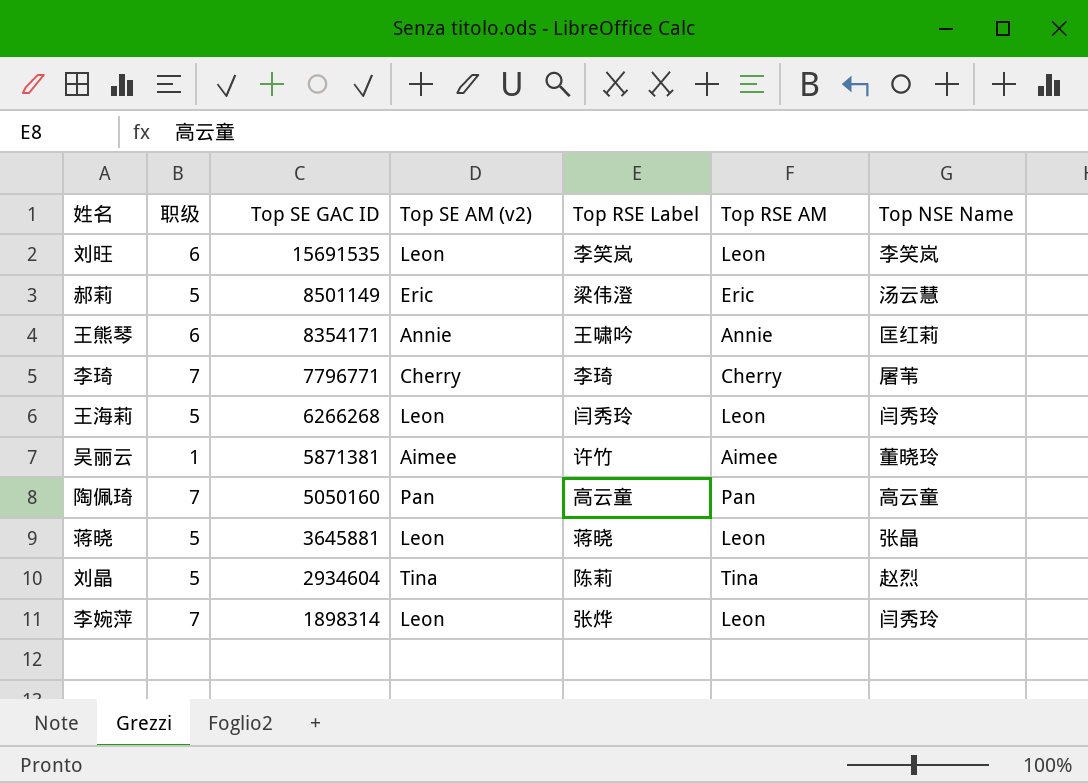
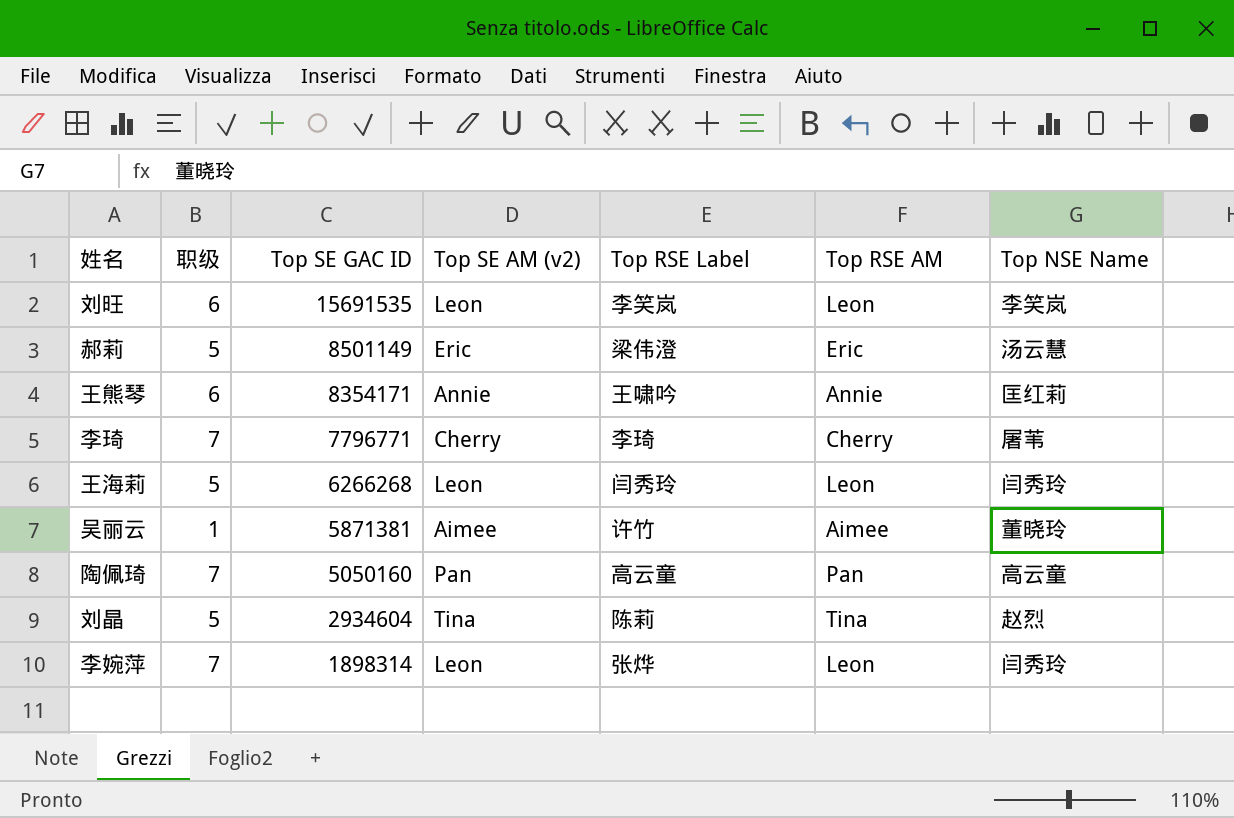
row 蒋晓: 5 | 3645881 | Leon | 蒋晓 | Leon | 张晶 -> none

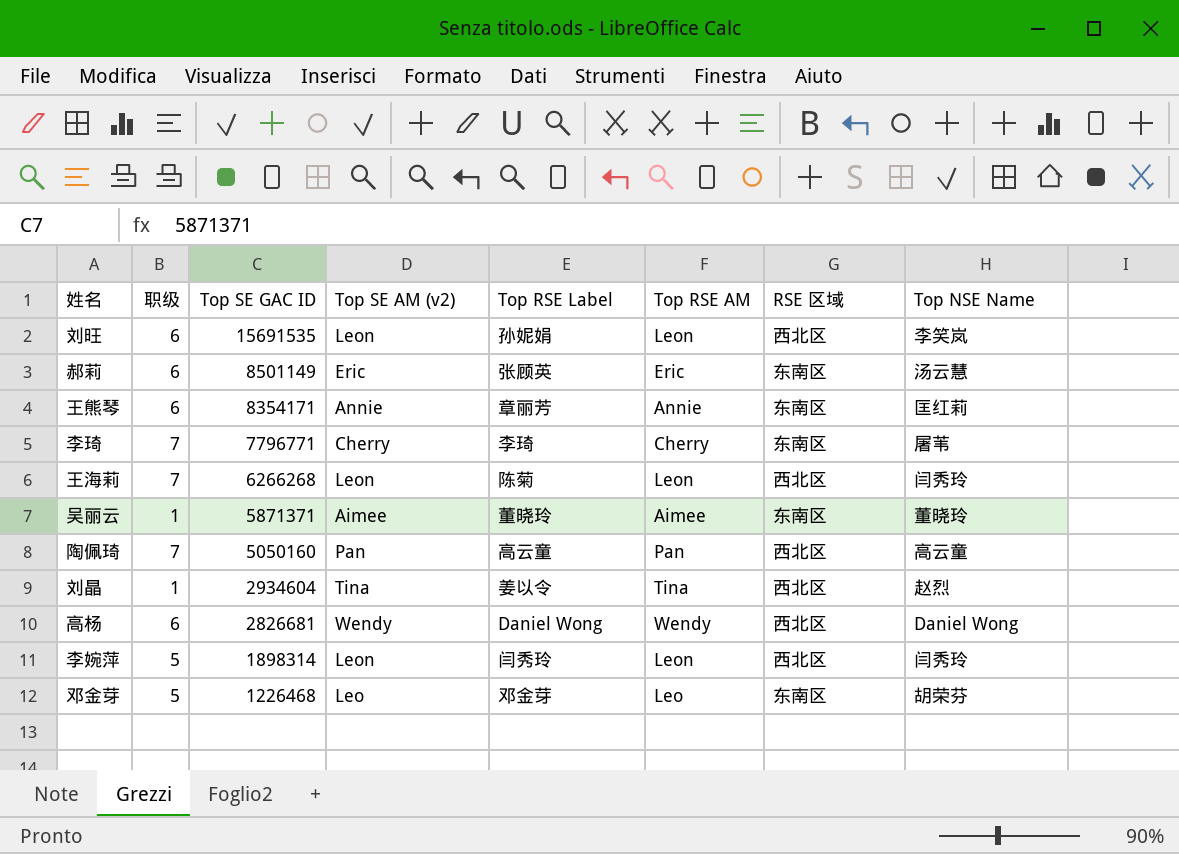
column RSE 区域 | position: none -> 7
刘旺 | Top RSE Label: 李笑岚 -> 孙妮娟
郝莉 | 职级: 5 -> 6
郝莉 | Top RSE Label: 梁伟澄 -> 张顾英
王熊琴 | Top RSE Label: 王啸吟 -> 章丽芳
王海莉 | 职级: 5 -> 7
王海莉 | Top RSE Label: 闫秀玲 -> 陈菊
吴丽云 | Top SE GAC ID: 5871381 -> 5871371
吴丽云 | Top RSE Label: 许竹 -> 董晓玲
刘晶 | 职级: 5 -> 1
刘晶 | Top RSE Label: 陈莉 -> 姜以令
row 高杨: none -> 6 | 2826681 | Wendy | Daniel Wong | Wendy | 西北区 | Daniel Wong
李婉萍 | 职级: 7 -> 5
李婉萍 | Top RSE Label: 张烨 -> 闫秀玲
row 邓金芽: none -> 5 | 1226468 | Leo | 邓金芽 | Leo | 东南区 | 胡荣芬

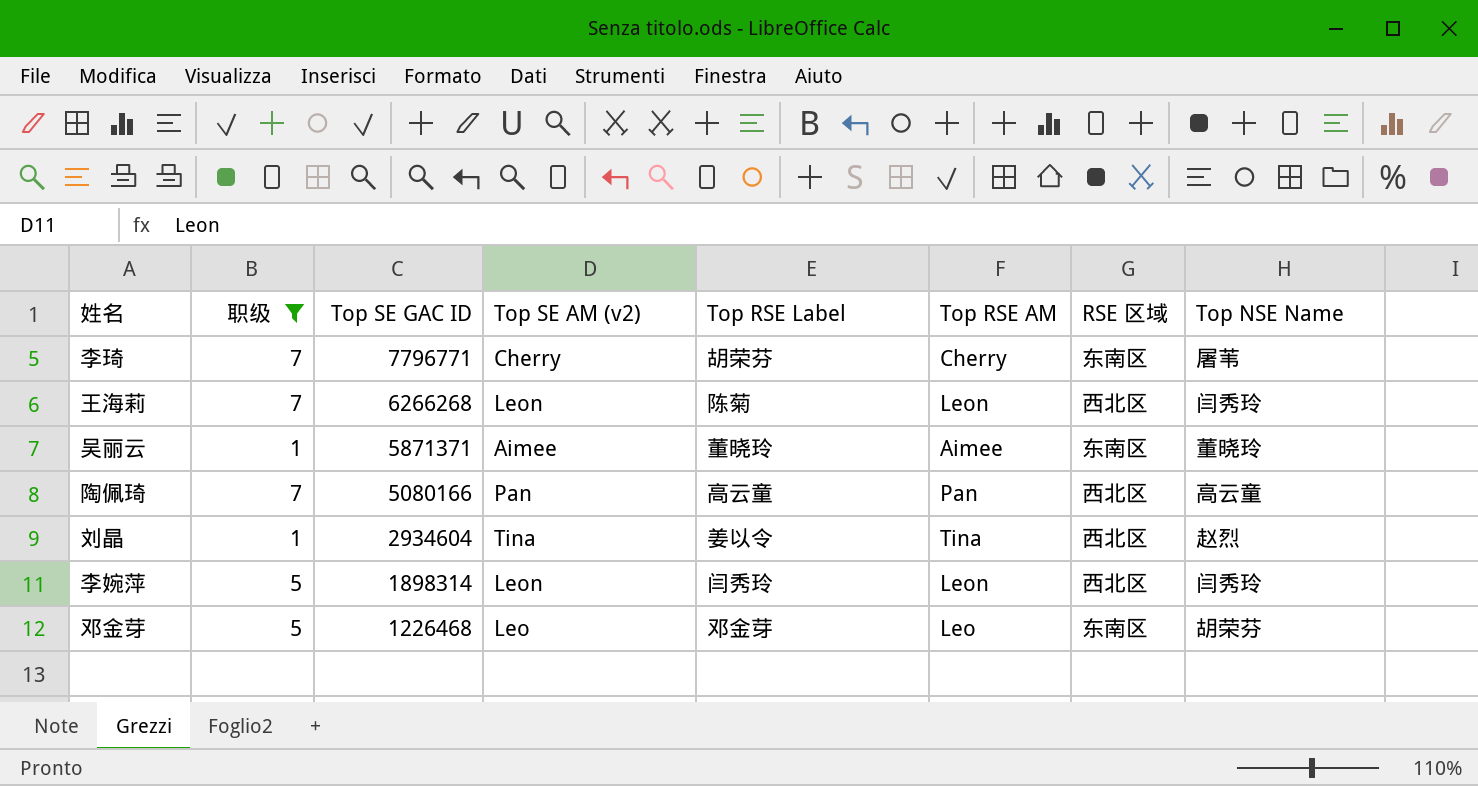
filter: none -> 职级 != 6
李琦 | Top RSE Label: 李琦 -> 胡荣芬
陶佩琦 | Top SE GAC ID: 5050160 -> 5080166

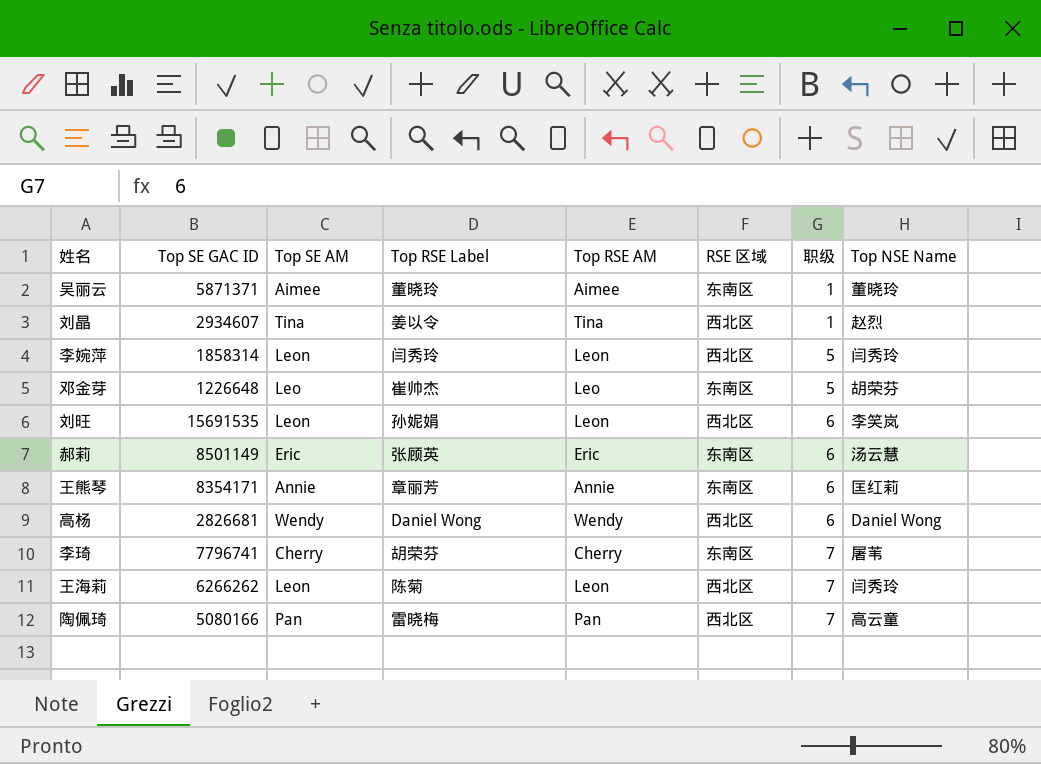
filter: 职级 != 6 -> none
row order: Top SE GAC ID descending -> 职级 ascending
column name: Top SE AM (v2) -> Top SE AM
column 职级 | position: 2 -> 7
刘晶 | Top SE GAC ID: 2934604 -> 2934607
李婉萍 | Top SE GAC ID: 1898314 -> 1858314
邓金芽 | Top SE GAC ID: 1226468 -> 1226648
邓金芽 | Top RSE Label: 邓金芽 -> 崔帅杰
李琦 | Top SE GAC ID: 7796771 -> 7796741
王海莉 | Top SE GAC ID: 6266268 -> 6266262
陶佩琦 | Top RSE Label: 高云童 -> 雷晓梅

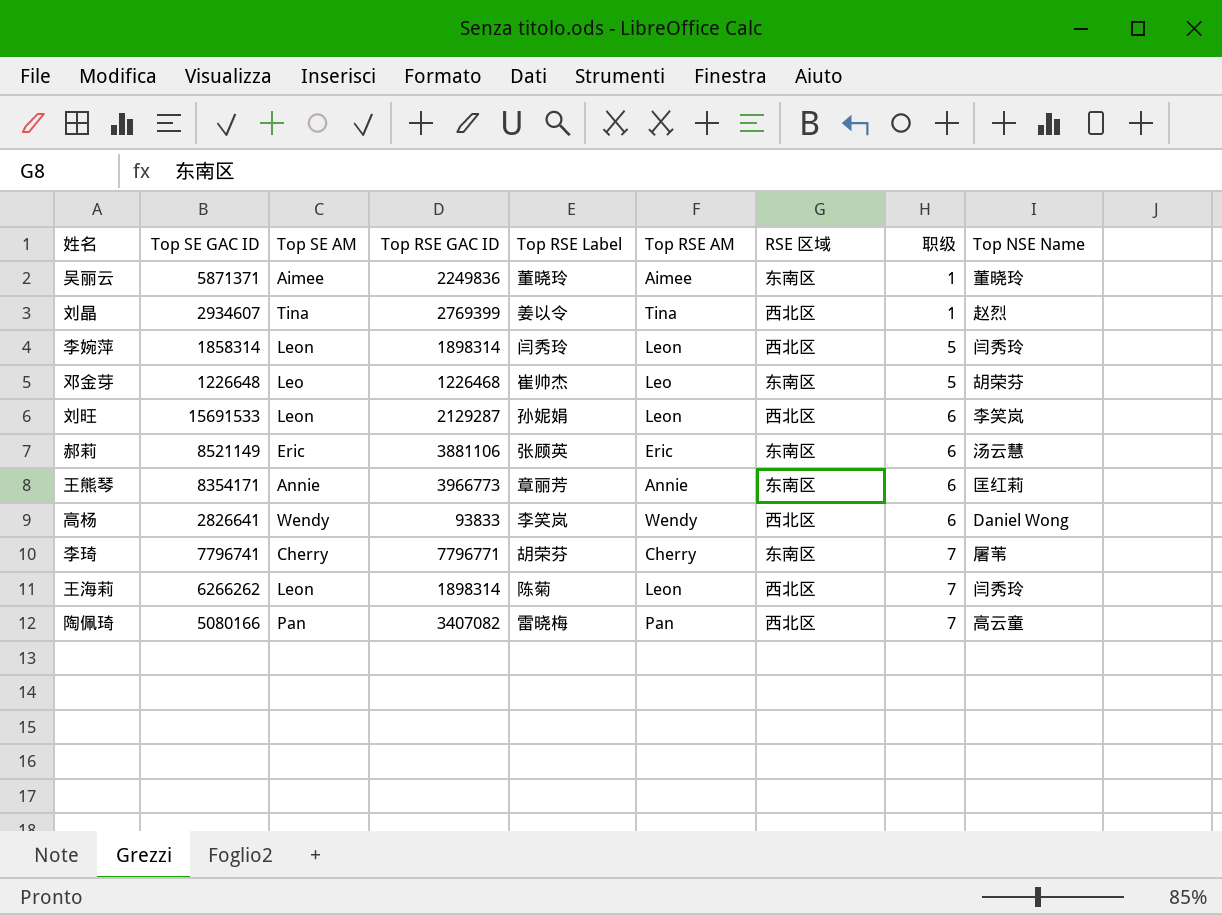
column Top RSE GAC ID | position: none -> 4
刘旺 | Top SE GAC ID: 15691535 -> 15691533
郝莉 | Top SE GAC ID: 8501149 -> 8521149
高杨 | Top SE GAC ID: 2826681 -> 2826641
高杨 | Top RSE Label: Daniel Wong -> 李笑岚

